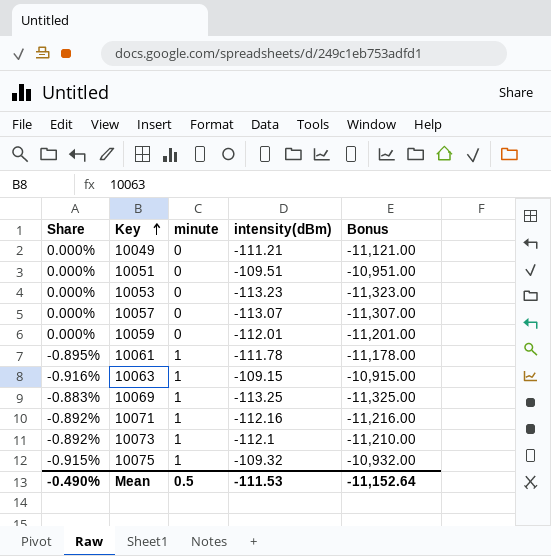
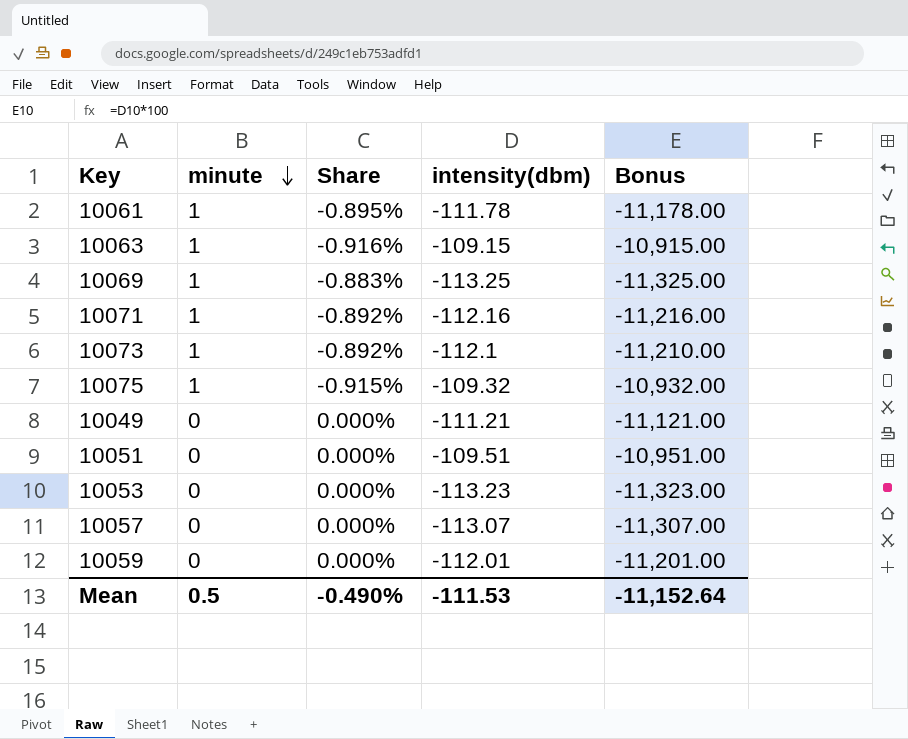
row order: Key ascending -> minute descending
column Share | position: 1 -> 3
column name: intensity(dBm) -> intensity(dbm)

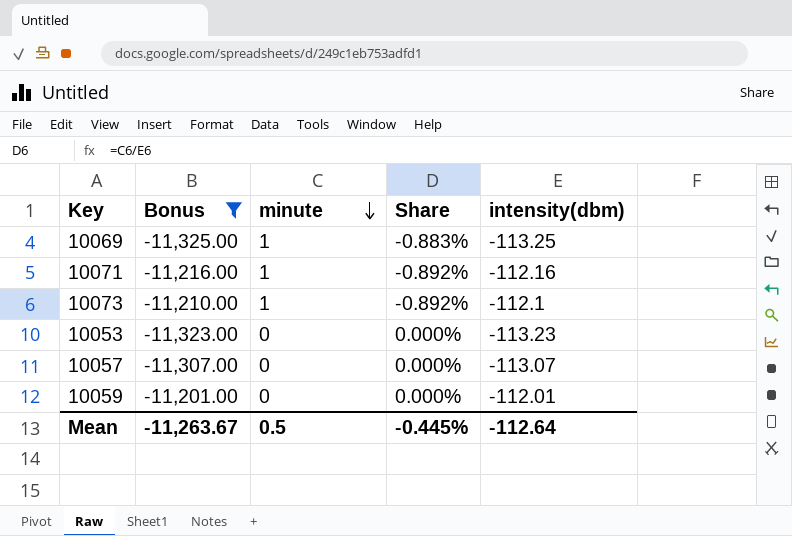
filter: none -> Bonus <= -11,201.00
column Bonus | position: 5 -> 2
Mean | Bonus: -11,152.64 -> -11,263.67
Mean | Share: -0.490% -> -0.445%
Mean | intensity(dbm): -111.53 -> -112.64

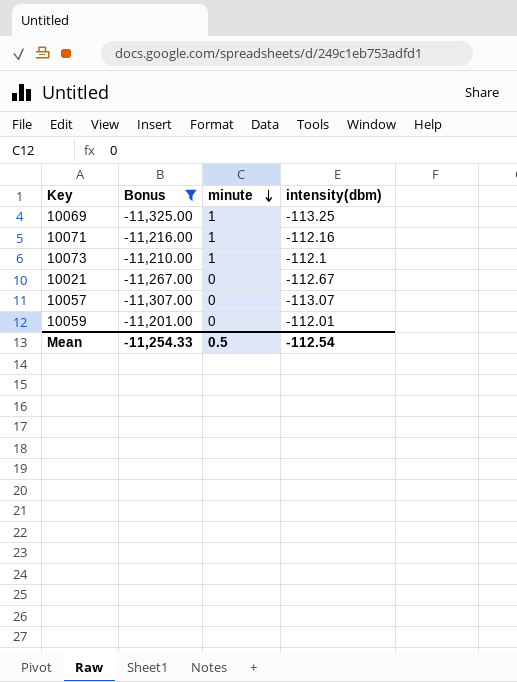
column Share | formula: [minute] / [intensity(dbm)] -> none
row 10053: -11,323.00 | 0 | 0.000% | -113.23 -> none
row 10021: none -> -11,267.00 | 0 | -112.67
Mean | Bonus: -11,263.67 -> -11,254.33
Mean | intensity(dbm): -112.64 -> -112.54

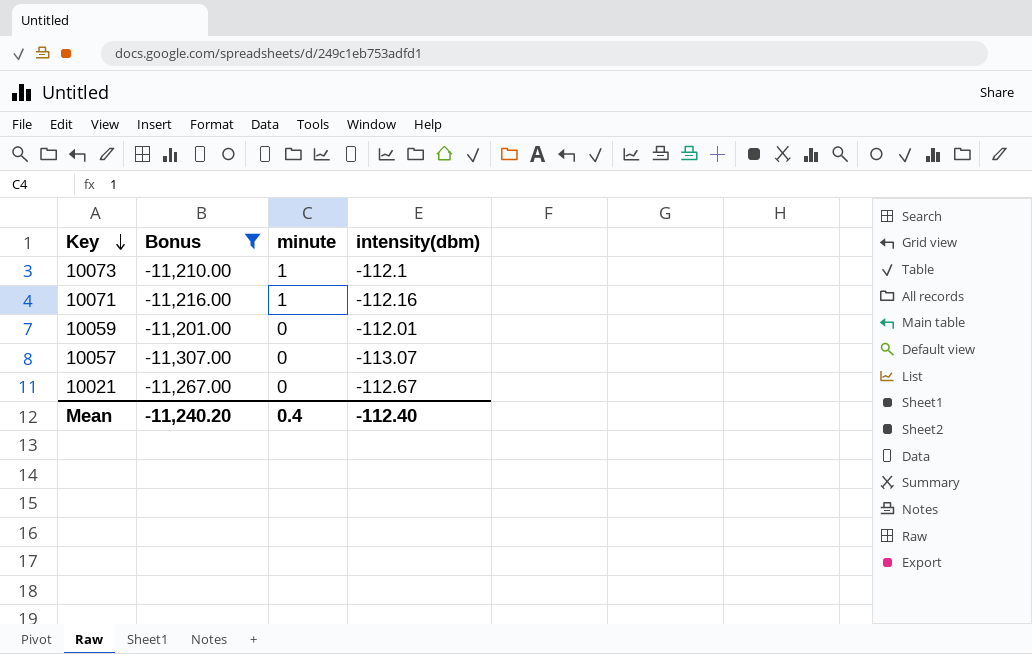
row order: minute descending -> Key descending
row 10069: -11,325.00 | 1 | -113.25 -> none
Mean | Bonus: -11,254.33 -> -11,240.20
Mean | minute: 0.5 -> 0.4
Mean | intensity(dbm): -112.54 -> -112.40

